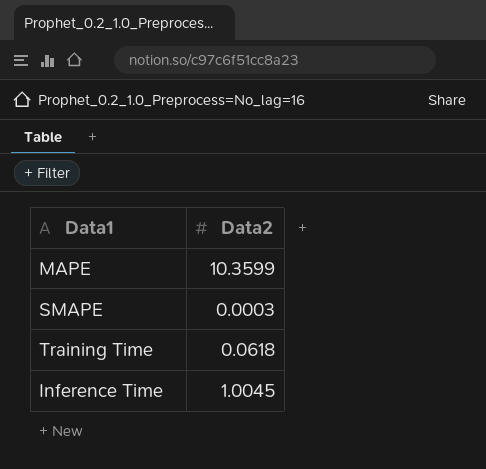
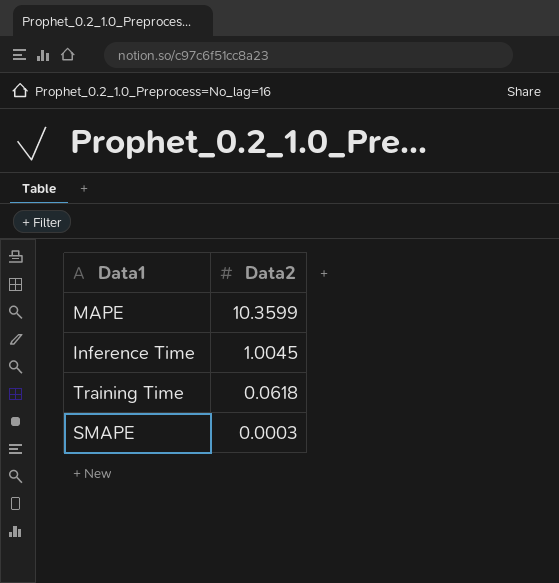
row order: none -> Data2 descending

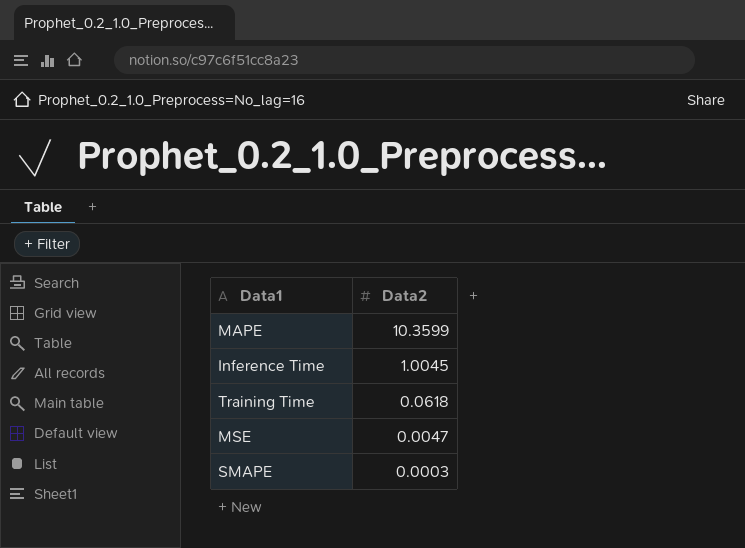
row MSE: none -> 0.0047

